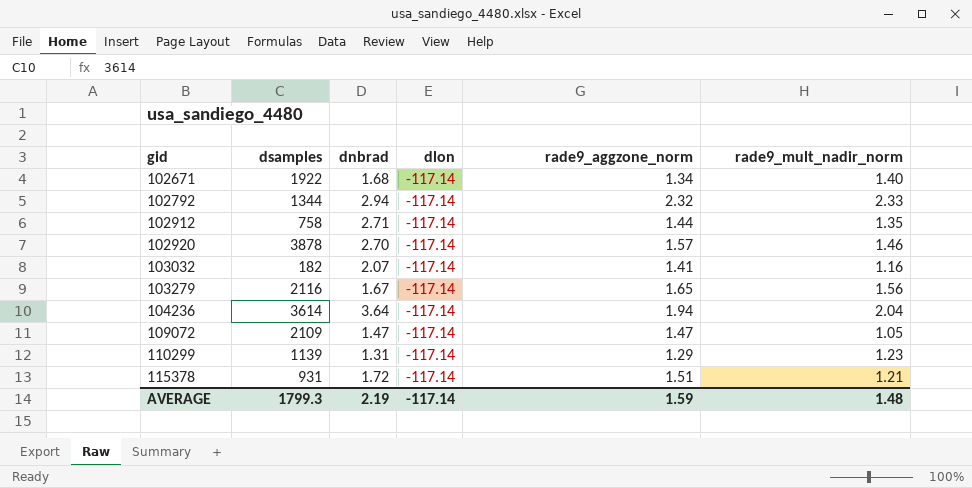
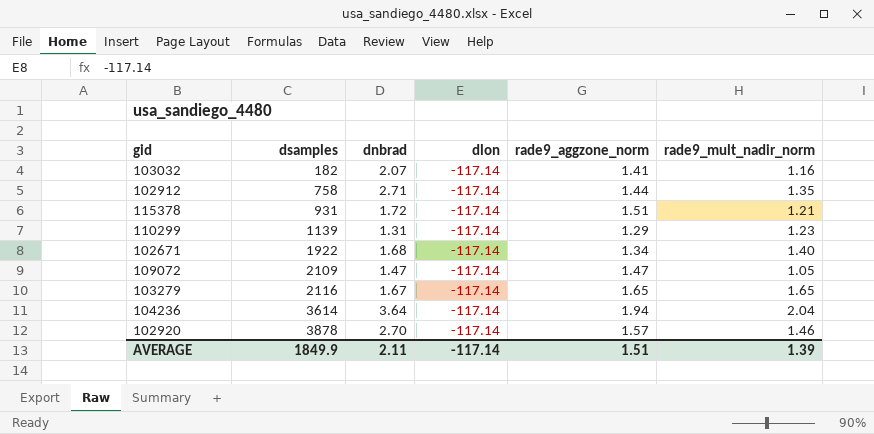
row order: gid ascending -> dsamples ascending
row 102792: 1344 | 2.94 | -117.14 | 2.32 | 2.33 -> none
103279 | rade9_mult_nadir_norm: 1.56 -> 1.65
AVERAGE | dsamples: 1799.3 -> 1849.9
AVERAGE | dnbrad: 2.19 -> 2.11
AVERAGE | rade9_aggzone_norm: 1.59 -> 1.51
AVERAGE | rade9_mult_nadir_norm: 1.48 -> 1.39

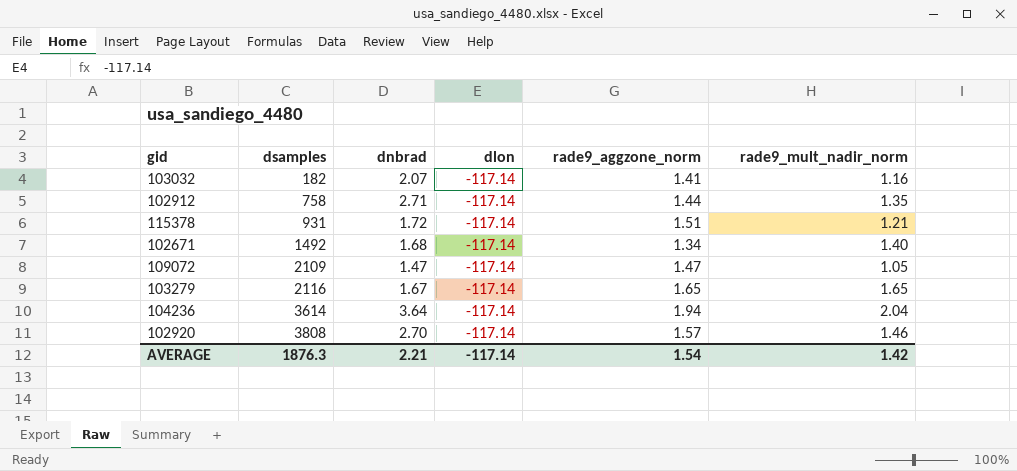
row 110299: 1139 | 1.31 | -117.14 | 1.29 | 1.23 -> none
102671 | dsamples: 1922 -> 1492
102920 | dsamples: 3878 -> 3808
AVERAGE | dsamples: 1849.9 -> 1876.3
AVERAGE | dnbrad: 2.11 -> 2.21
AVERAGE | rade9_aggzone_norm: 1.51 -> 1.54
AVERAGE | rade9_mult_nadir_norm: 1.39 -> 1.42

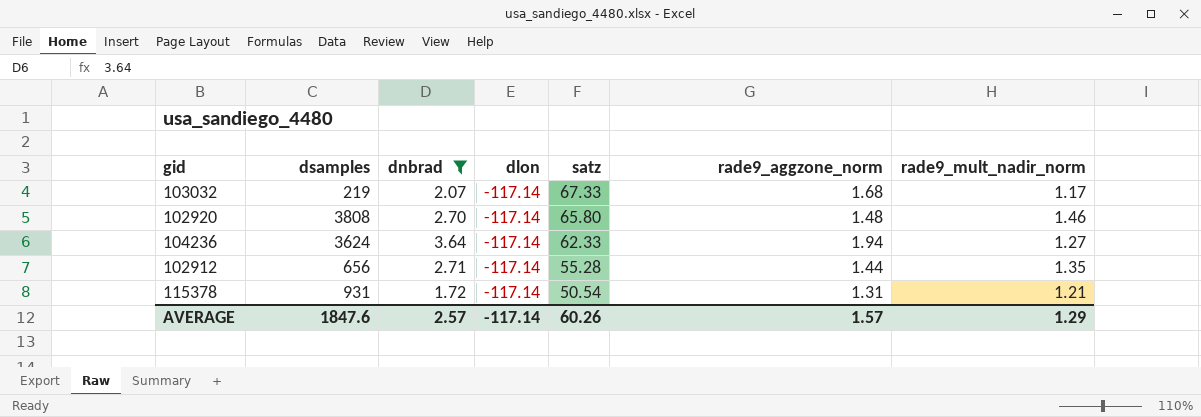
filter: none -> dnbrad >= 1.72
row order: dsamples ascending -> satz descending
column satz | position: none -> 5
103032 | dsamples: 182 -> 219
103032 | rade9_aggzone_norm: 1.41 -> 1.68
103032 | rade9_mult_nadir_norm: 1.16 -> 1.17
102920 | rade9_aggzone_norm: 1.57 -> 1.48
104236 | dsamples: 3614 -> 3624
104236 | rade9_mult_nadir_norm: 2.04 -> 1.27
102912 | dsamples: 758 -> 656
115378 | rade9_aggzone_norm: 1.51 -> 1.31
AVERAGE | dsamples: 1876.3 -> 1847.6
AVERAGE | dnbrad: 2.21 -> 2.57
AVERAGE | rade9_aggzone_norm: 1.54 -> 1.57
AVERAGE | rade9_mult_nadir_norm: 1.42 -> 1.29

